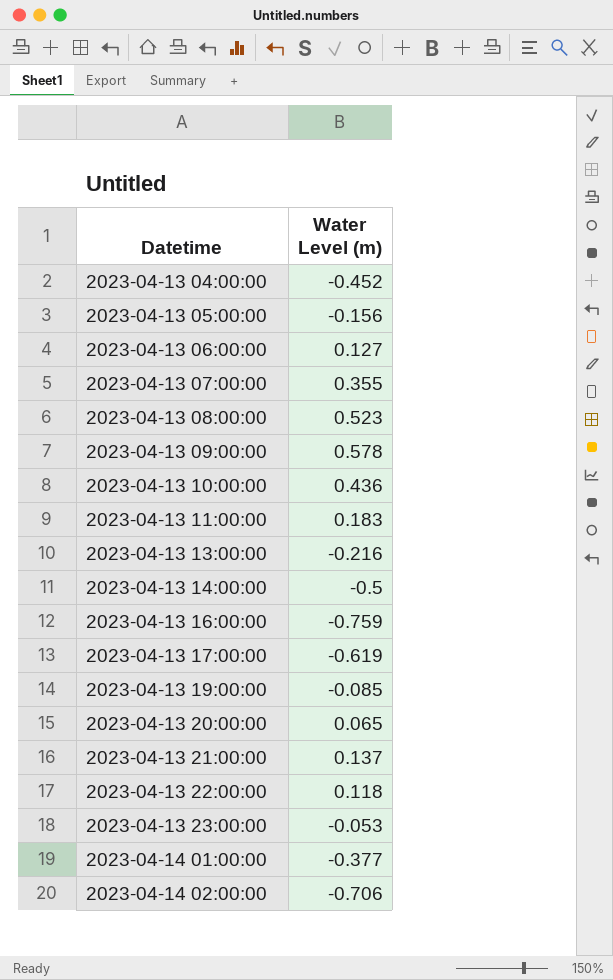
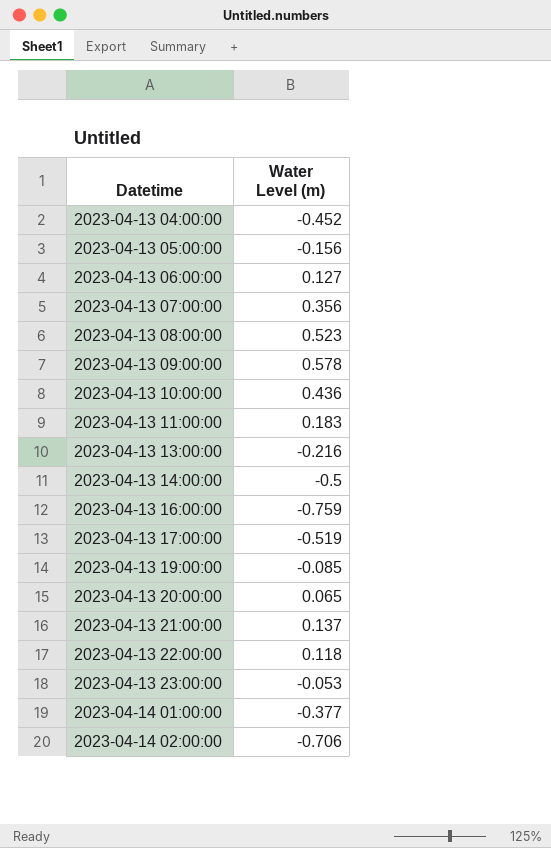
2023-04-13 07:00:00 | Water Level (m): 0.355 -> 0.356
2023-04-13 17:00:00 | Water Level (m): -0.619 -> -0.519

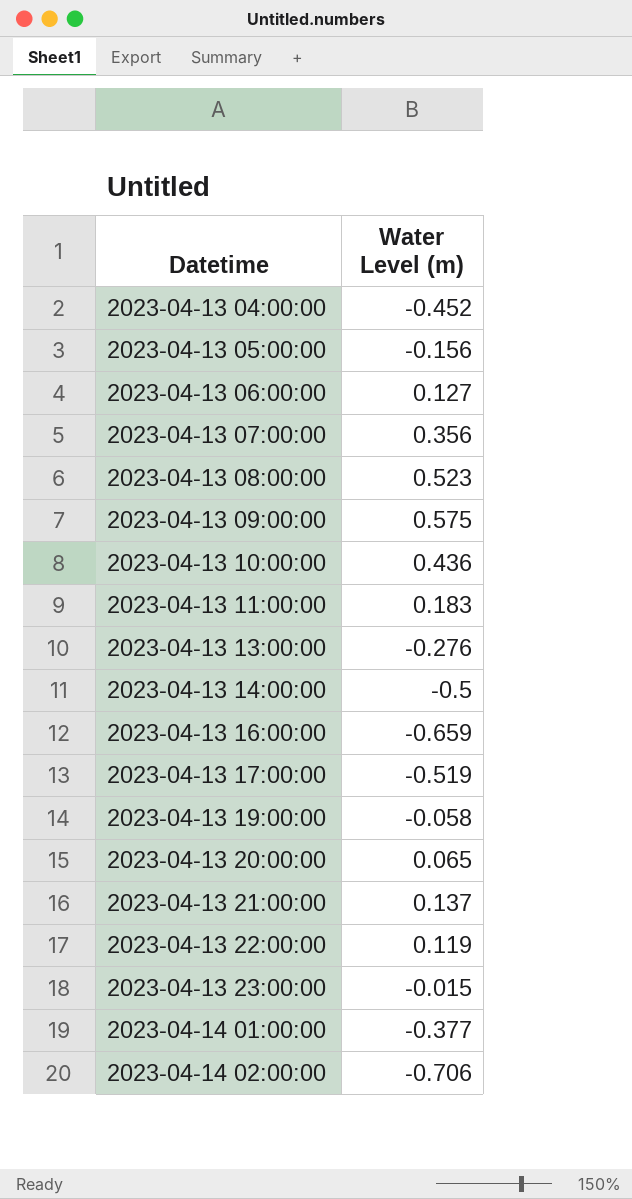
2023-04-13 09:00:00 | Water Level (m): 0.578 -> 0.575
2023-04-13 13:00:00 | Water Level (m): -0.216 -> -0.276
2023-04-13 16:00:00 | Water Level (m): -0.759 -> -0.659
2023-04-13 19:00:00 | Water Level (m): -0.085 -> -0.058
2023-04-13 22:00:00 | Water Level (m): 0.118 -> 0.119
2023-04-13 23:00:00 | Water Level (m): -0.053 -> -0.015

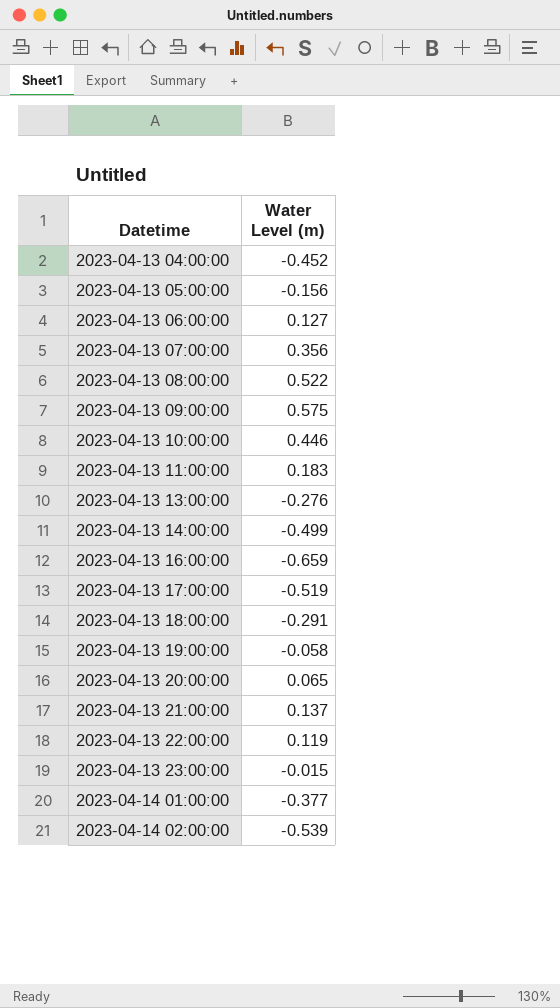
2023-04-13 08:00:00 | Water Level (m): 0.523 -> 0.522
2023-04-13 10:00:00 | Water Level (m): 0.436 -> 0.446
2023-04-13 14:00:00 | Water Level (m): -0.5 -> -0.499
row 2023-04-13 18:00:00: none -> -0.291
2023-04-14 02:00:00 | Water Level (m): -0.706 -> -0.539

